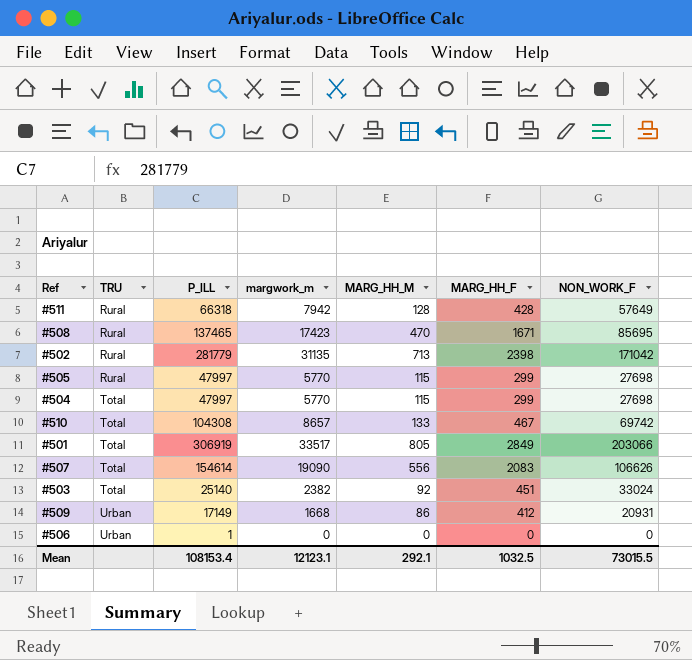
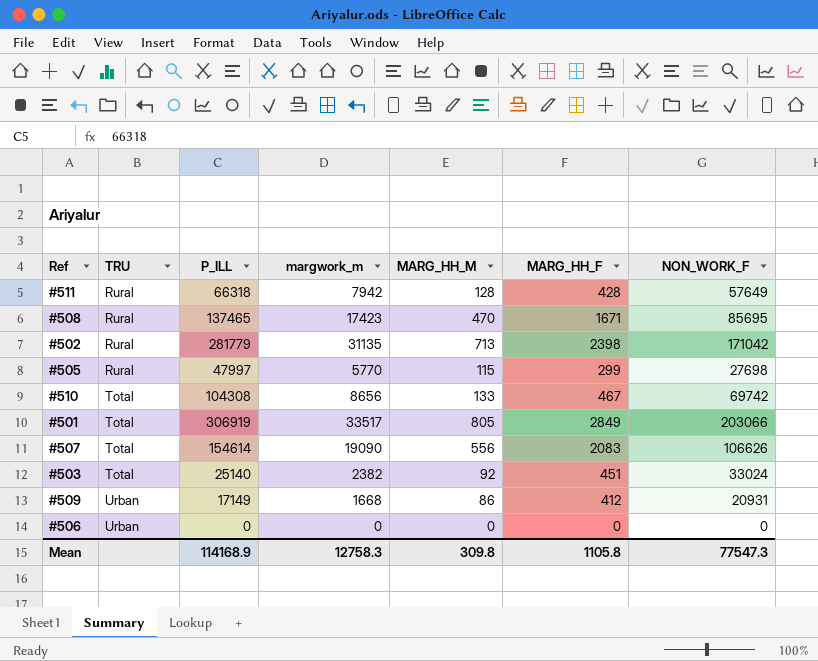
row #504: Total | 47997 | 5770 | 115 | 299 | 27698 -> none
#510 | margwork_m: 8657 -> 8656
#506 | P_ILL: 1 -> 0
Mean | P_ILL: 108153.4 -> 114168.9
Mean | margwork_m: 12123.1 -> 12758.3
Mean | MARG_HH_M: 292.1 -> 309.8
Mean | MARG_HH_F: 1032.5 -> 1105.8
Mean | NON_WORK_F: 73015.5 -> 77547.3

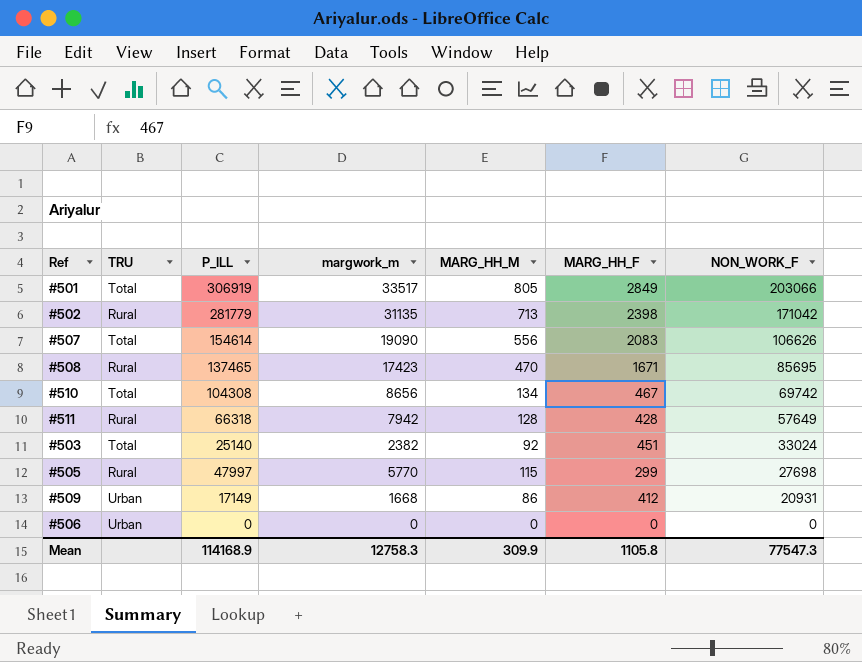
row order: TRU ascending -> NON_WORK_F descending
#510 | MARG_HH_M: 133 -> 134
Mean | MARG_HH_M: 309.8 -> 309.9

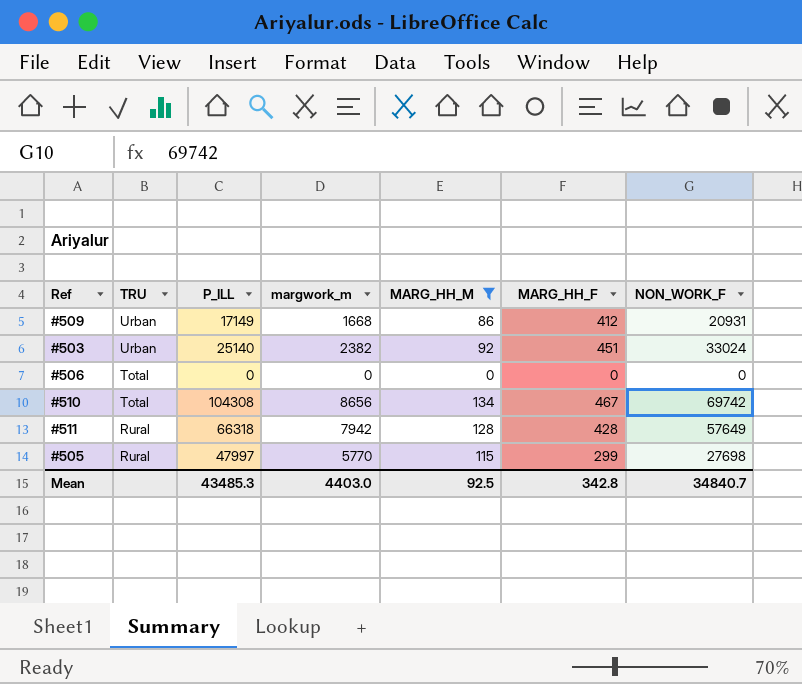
filter: none -> MARG_HH_M <= 134
row order: NON_WORK_F descending -> TRU descending
#503 | TRU: Total -> Urban
#506 | TRU: Urban -> Total
Mean | P_ILL: 114168.9 -> 43485.3
Mean | margwork_m: 12758.3 -> 4403.0
Mean | MARG_HH_M: 309.9 -> 92.5
Mean | MARG_HH_F: 1105.8 -> 342.8
Mean | NON_WORK_F: 77547.3 -> 34840.7

